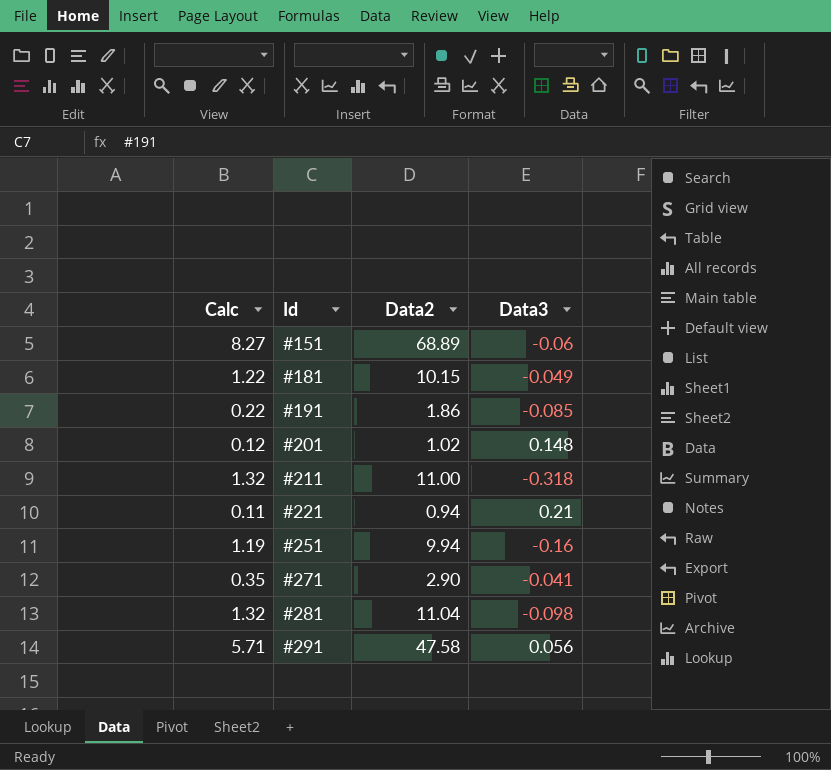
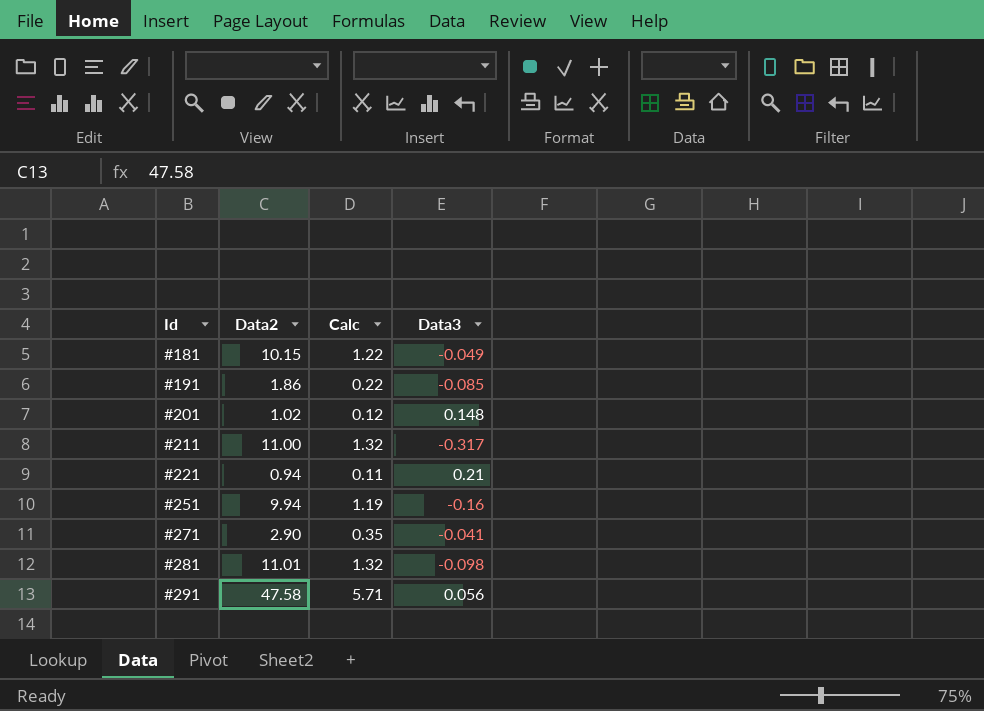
column Calc | position: 1 -> 3
row #151: 8.27 | 68.89 | -0.06 -> none
#211 | Data3: -0.318 -> -0.317
#281 | Data2: 11.04 -> 11.01

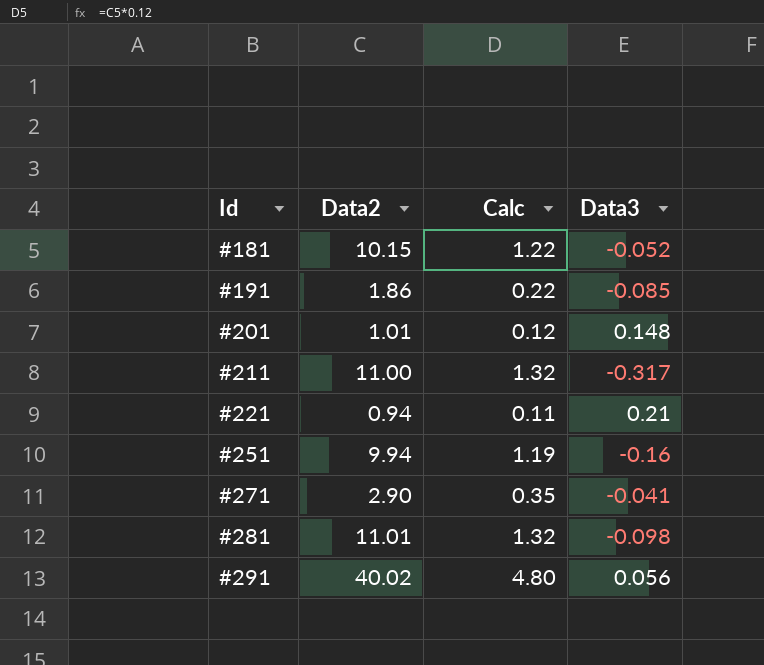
#181 | Data3: -0.049 -> -0.052
#201 | Data2: 1.02 -> 1.01
#291 | Data2: 47.58 -> 40.02
#291 | Calc: 5.71 -> 4.80

